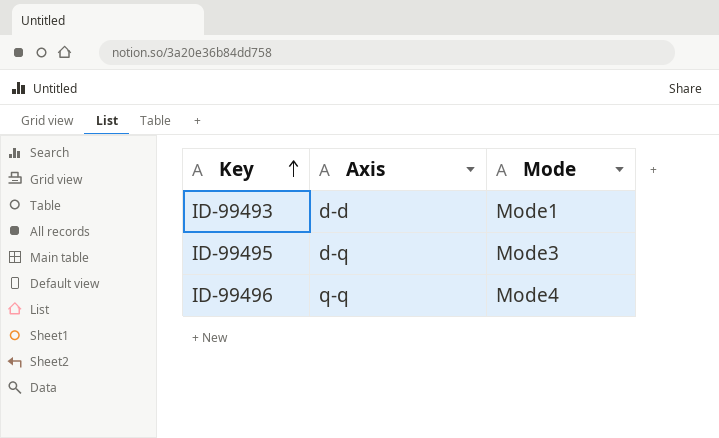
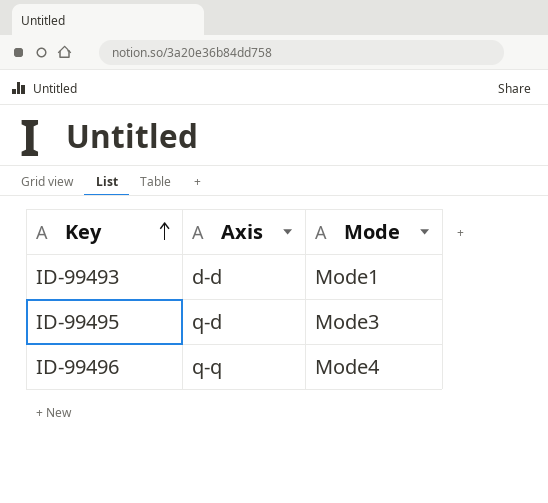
ID-99495 | Axis: d-q -> q-d

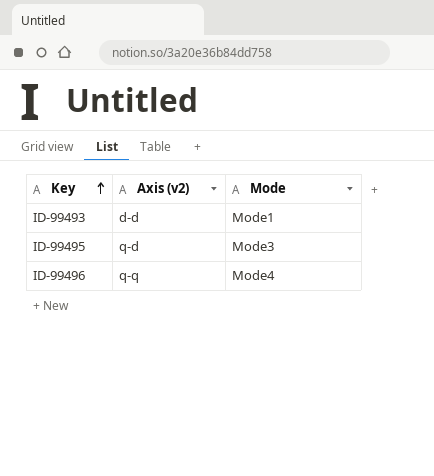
column name: Axis -> Axis (v2)

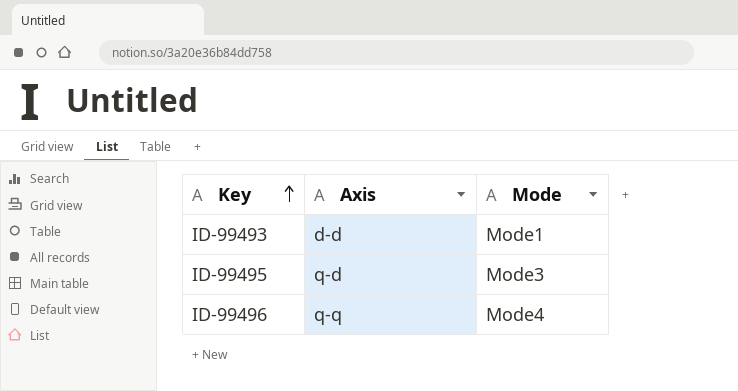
column name: Axis (v2) -> Axis

